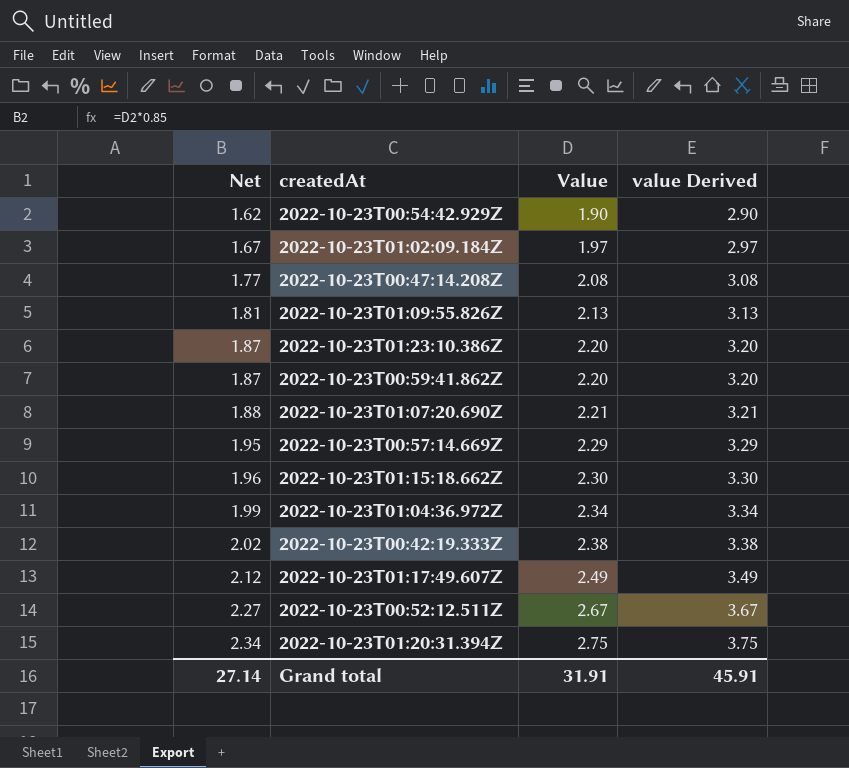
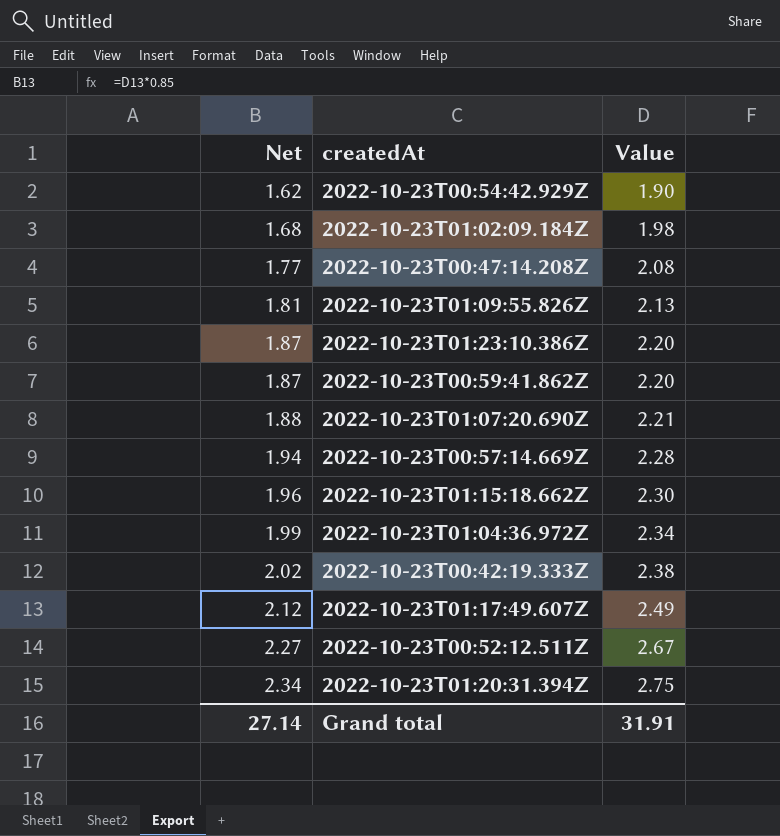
column value Derived | formula: [Value] + 1 -> none
2022-10-23T01:02:09.184Z | Net: 1.67 -> 1.68
2022-10-23T01:02:09.184Z | Value: 1.97 -> 1.98
2022-10-23T00:57:14.669Z | Net: 1.95 -> 1.94
2022-10-23T00:57:14.669Z | Value: 2.29 -> 2.28

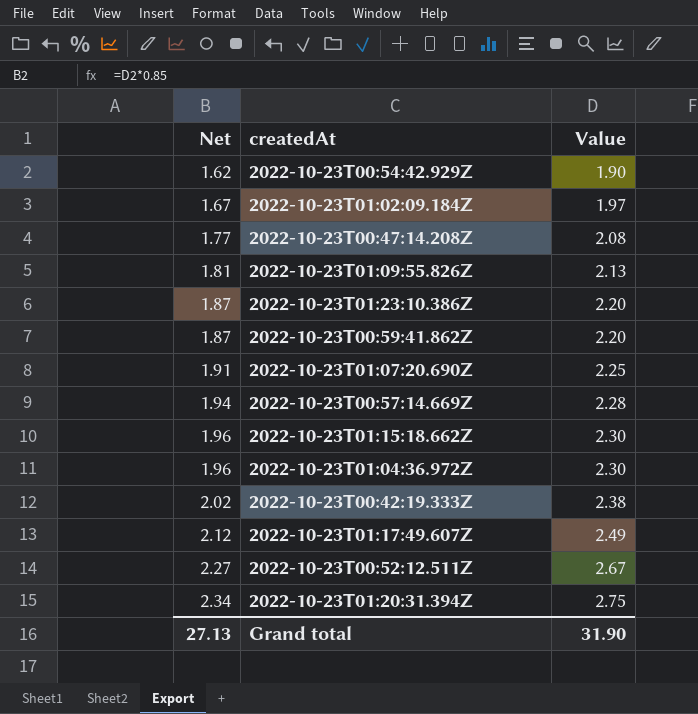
2022-10-23T01:02:09.184Z | Net: 1.68 -> 1.67
2022-10-23T01:02:09.184Z | Value: 1.98 -> 1.97
2022-10-23T01:07:20.690Z | Net: 1.88 -> 1.91
2022-10-23T01:07:20.690Z | Value: 2.21 -> 2.25
2022-10-23T01:04:36.972Z | Net: 1.99 -> 1.96
2022-10-23T01:04:36.972Z | Value: 2.34 -> 2.30
Grand total | Net: 27.14 -> 27.13
Grand total | Value: 31.91 -> 31.90

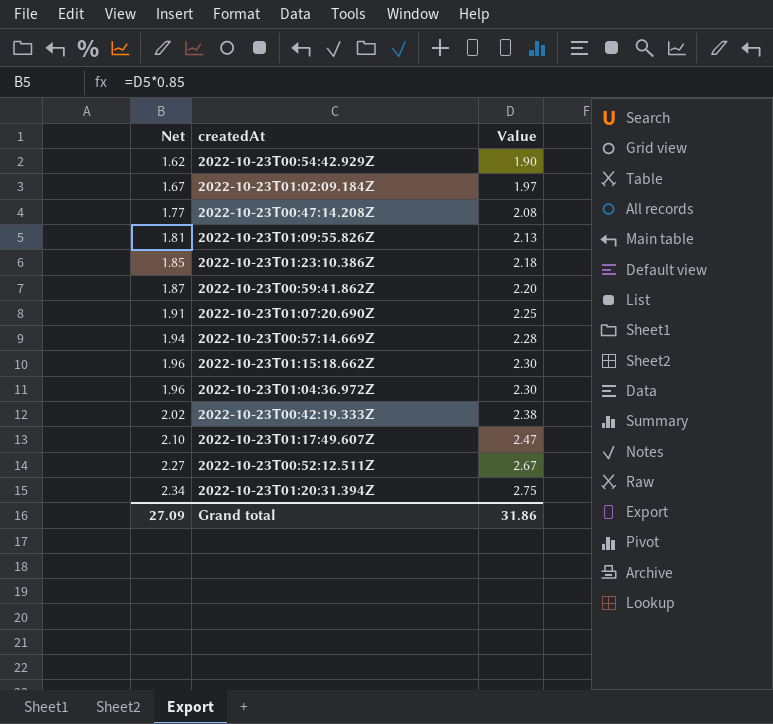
2022-10-23T01:23:10.386Z | Net: 1.87 -> 1.85
2022-10-23T01:23:10.386Z | Value: 2.20 -> 2.18
2022-10-23T01:17:49.607Z | Net: 2.12 -> 2.10
2022-10-23T01:17:49.607Z | Value: 2.49 -> 2.47
Grand total | Net: 27.13 -> 27.09
Grand total | Value: 31.90 -> 31.86

